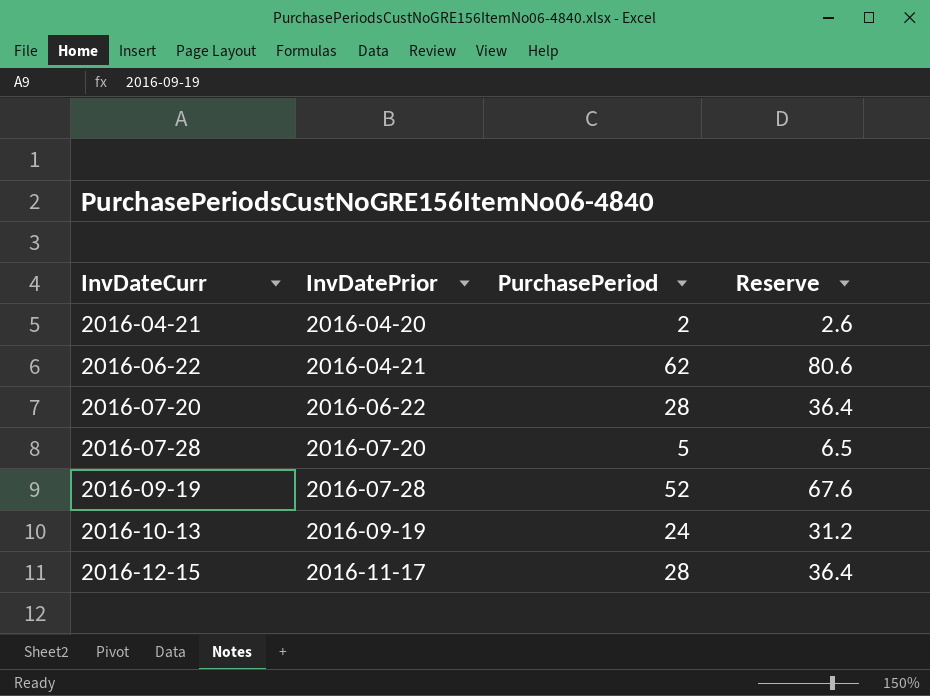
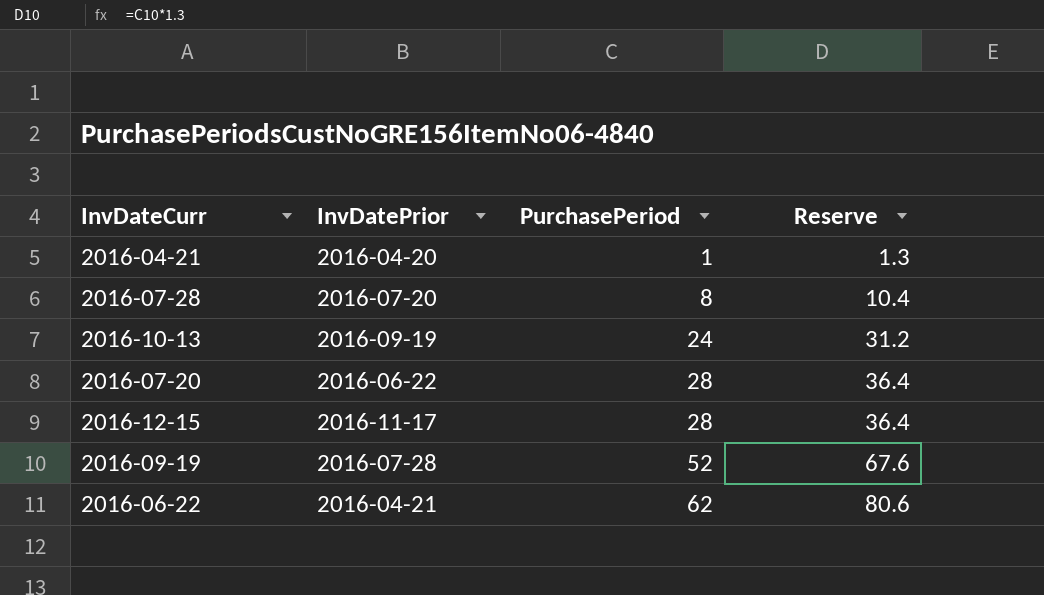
row order: InvDateCurr ascending -> PurchasePeriod ascending
2016-04-21 | PurchasePeriod: 2 -> 1
2016-04-21 | Reserve: 2.6 -> 1.3
2016-07-28 | PurchasePeriod: 5 -> 8
2016-07-28 | Reserve: 6.5 -> 10.4

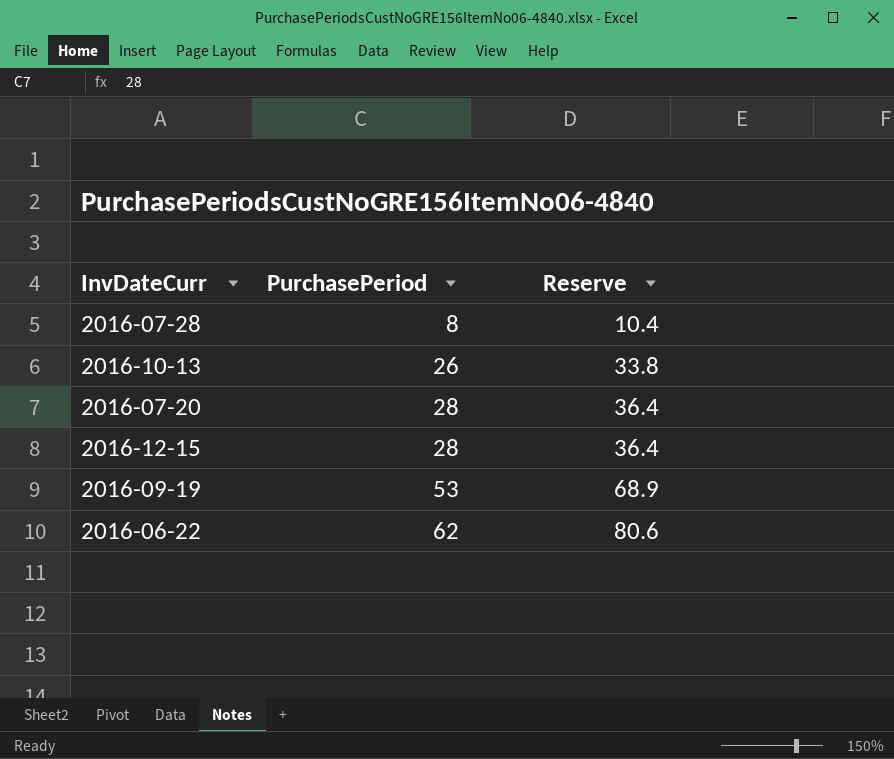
column InvDatePrior | position: 2 -> none
row 2016-04-21: 2016-04-20 | 1 | 1.3 -> none
2016-10-13 | PurchasePeriod: 24 -> 26
2016-10-13 | Reserve: 31.2 -> 33.8
2016-09-19 | PurchasePeriod: 52 -> 53
2016-09-19 | Reserve: 67.6 -> 68.9

